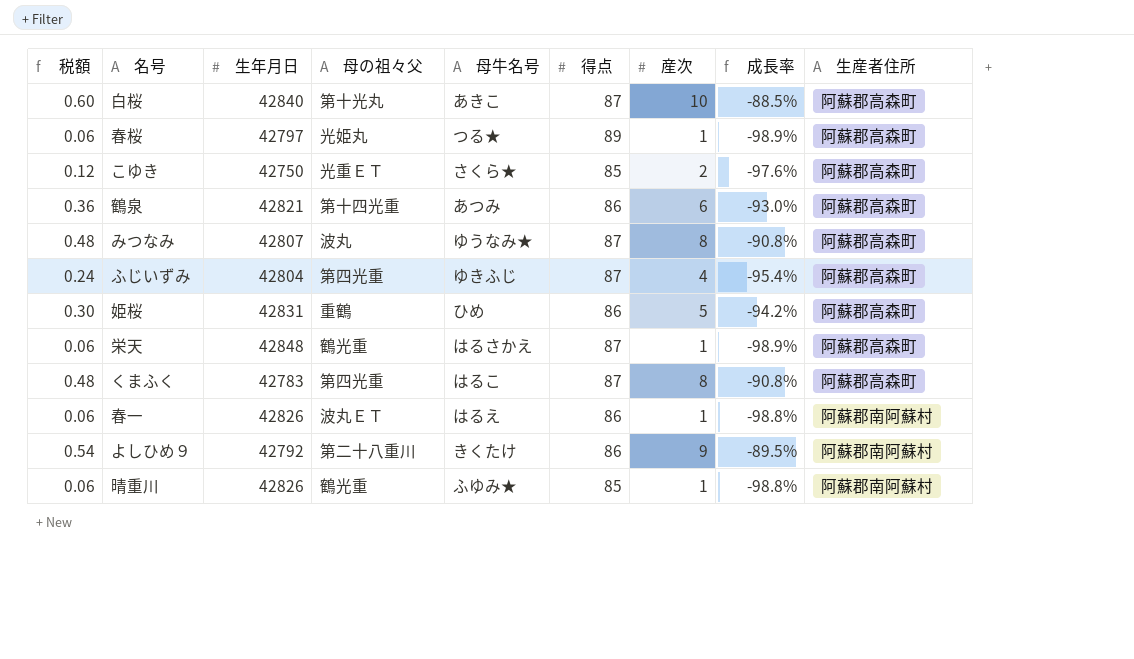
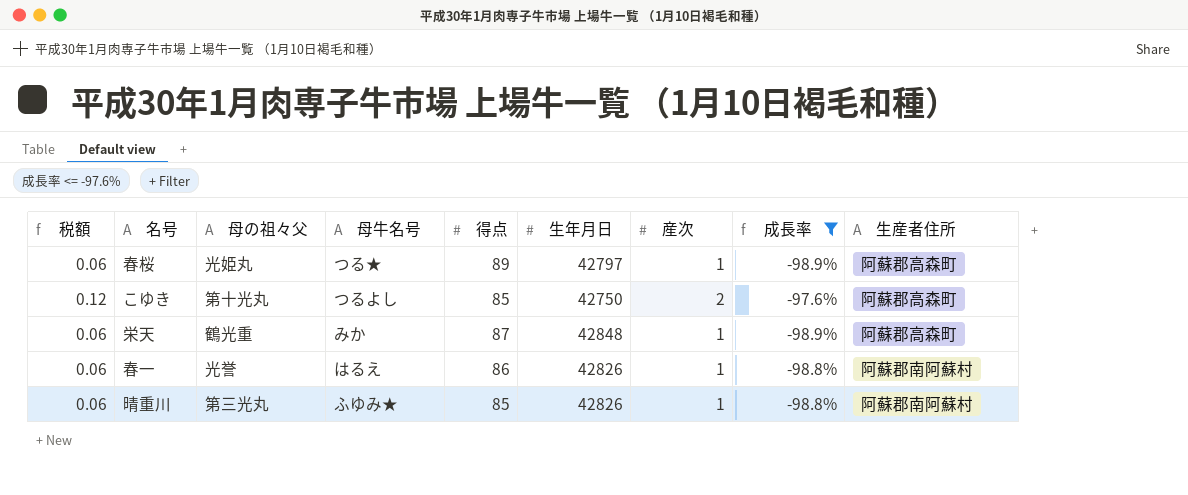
filter: none -> 成長率 <= -97.6%
column 生年月日 | position: 3 -> 6
こゆき | 母の祖々父: 光重ＥＴ -> 第十光丸
こゆき | 母牛名号: さくら★ -> つるよし
栄天 | 母牛名号: はるさかえ -> みか
春一 | 母の祖々父: 波丸ＥＴ -> 光誉
晴重川 | 母の祖々父: 鶴光重 -> 第三光丸

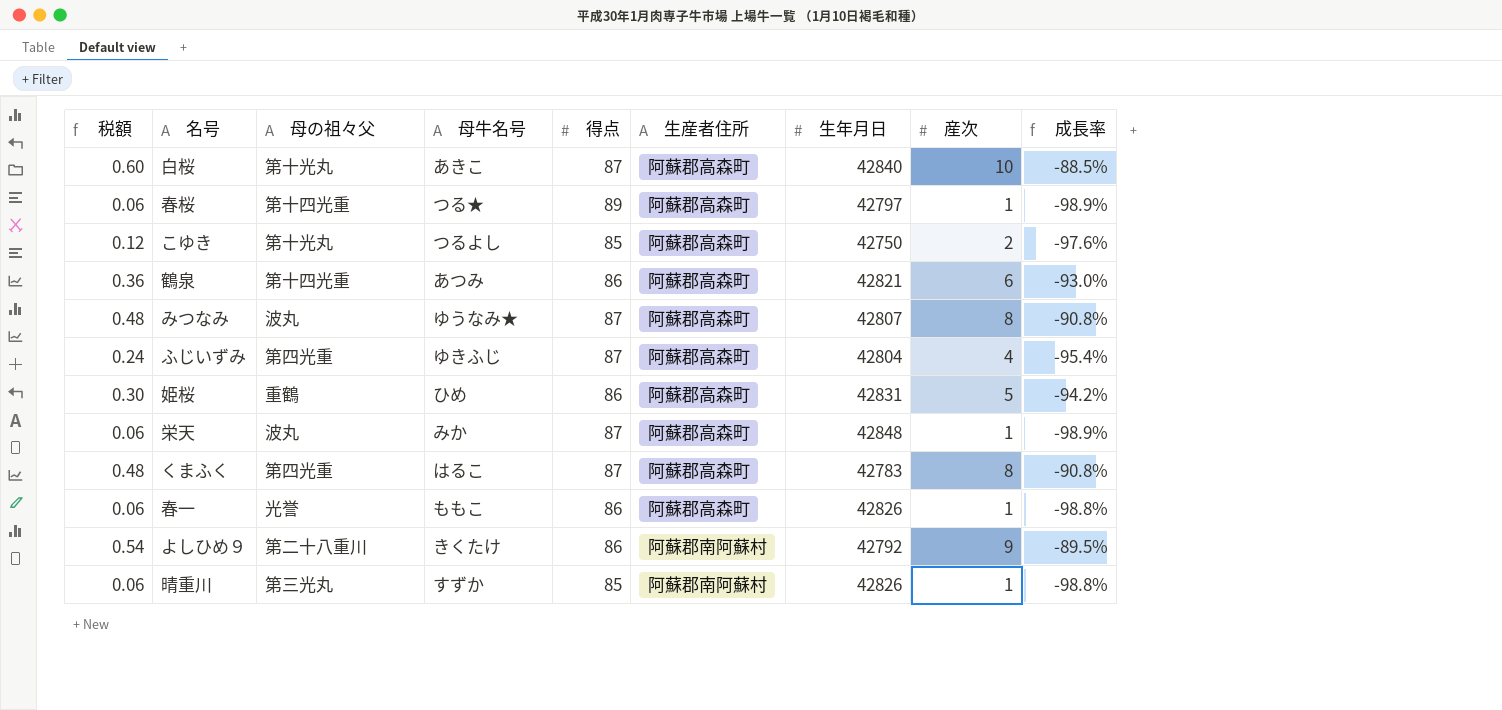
filter: 成長率 <= -97.6% -> none
column 生産者住所 | position: 9 -> 6
春桜 | 母の祖々父: 光姫丸 -> 第十四光重
栄天 | 母の祖々父: 鶴光重 -> 波丸
春一 | 母牛名号: はるえ -> ももこ
春一 | 生産者住所: 阿蘇郡南阿蘇村 -> 阿蘇郡高森町
晴重川 | 母牛名号: ふゆみ★ -> すずか

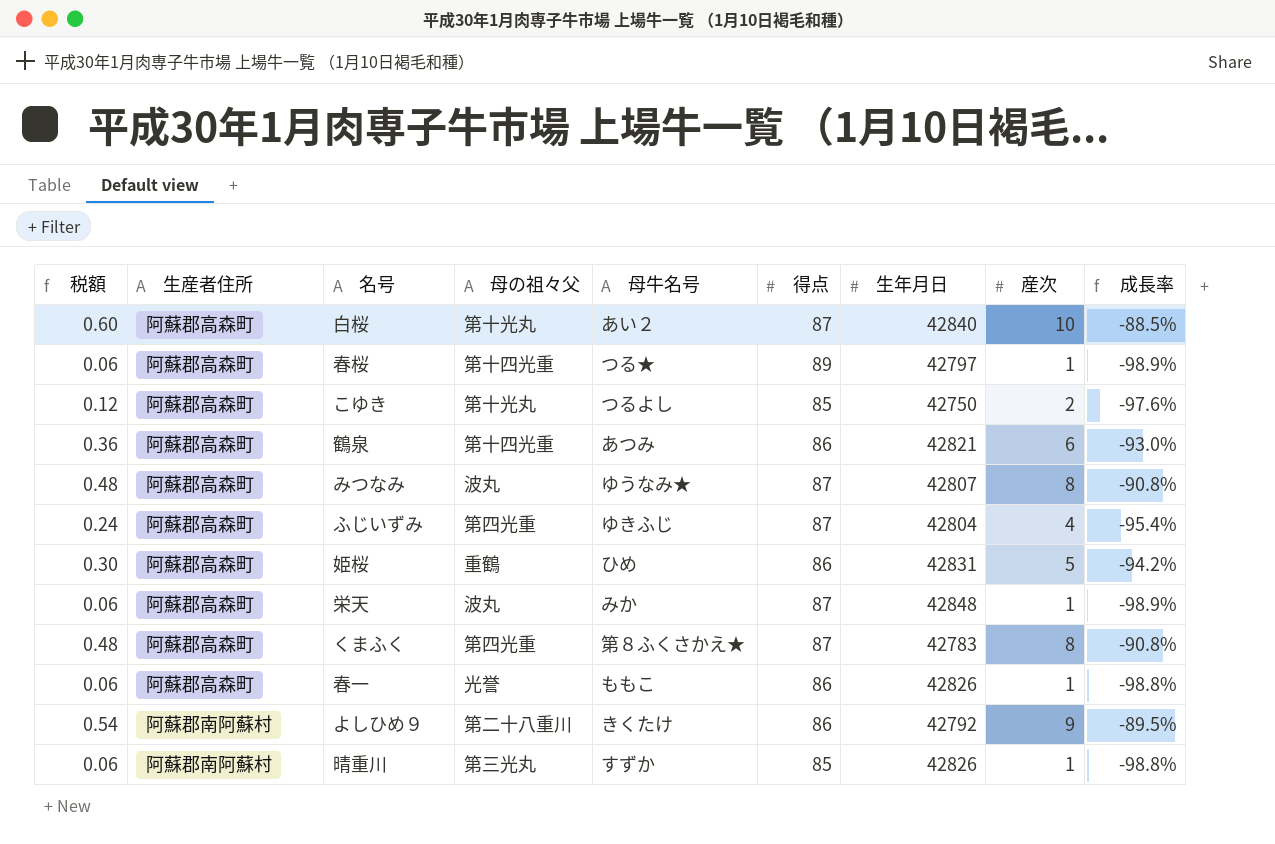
column 生産者住所 | position: 6 -> 2
白桜 | 母牛名号: あきこ -> あい２
くまふく | 母牛名号: はるこ -> 第８ふくさかえ★

